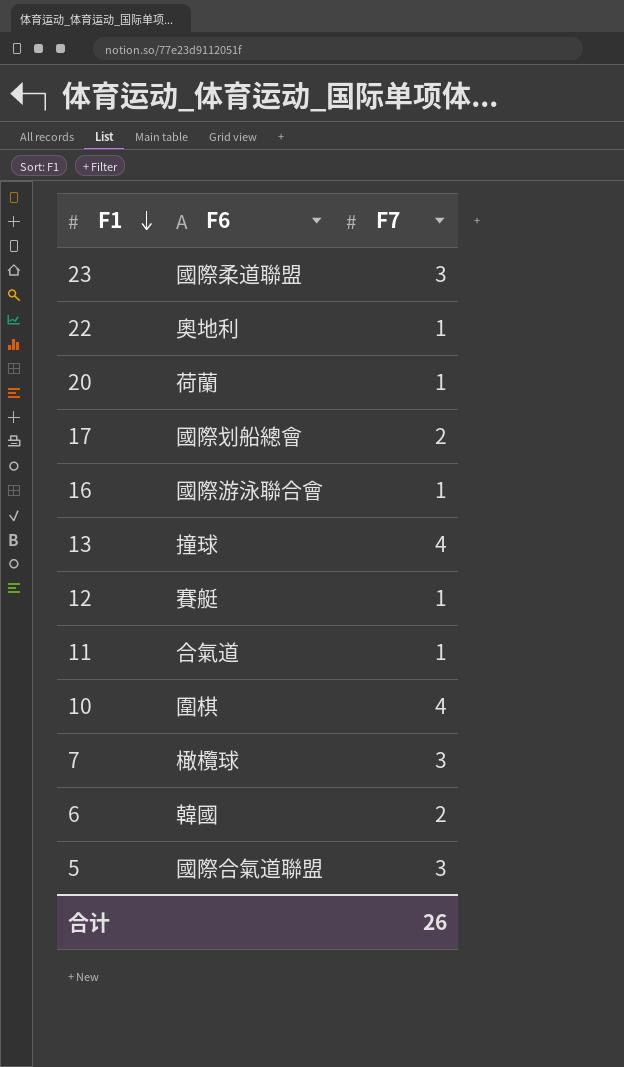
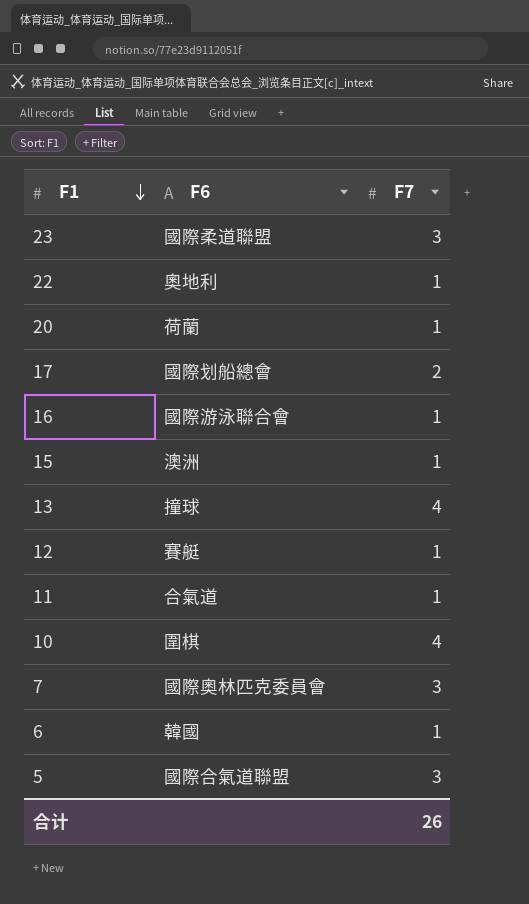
row 15: none -> 澳洲 | 1
7 | F6: 橄欖球 -> 國際奧林匹克委員會
6 | F7: 2 -> 1

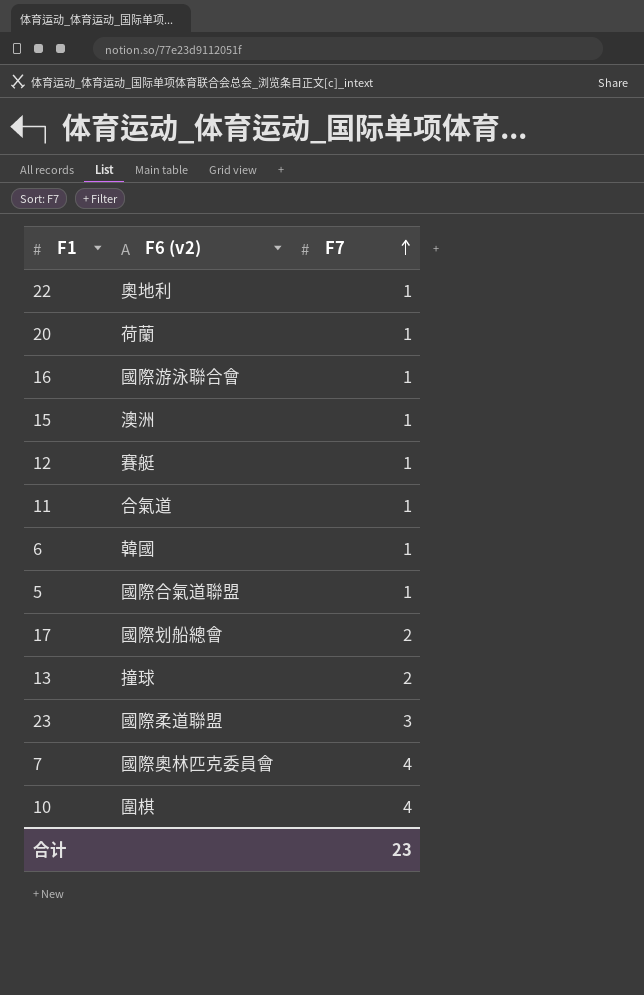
row order: F1 descending -> F7 ascending
column name: F6 -> F6 (v2)
5 | F7: 3 -> 1
13 | F7: 4 -> 2
7 | F7: 3 -> 4
合计 | F7: 26 -> 23

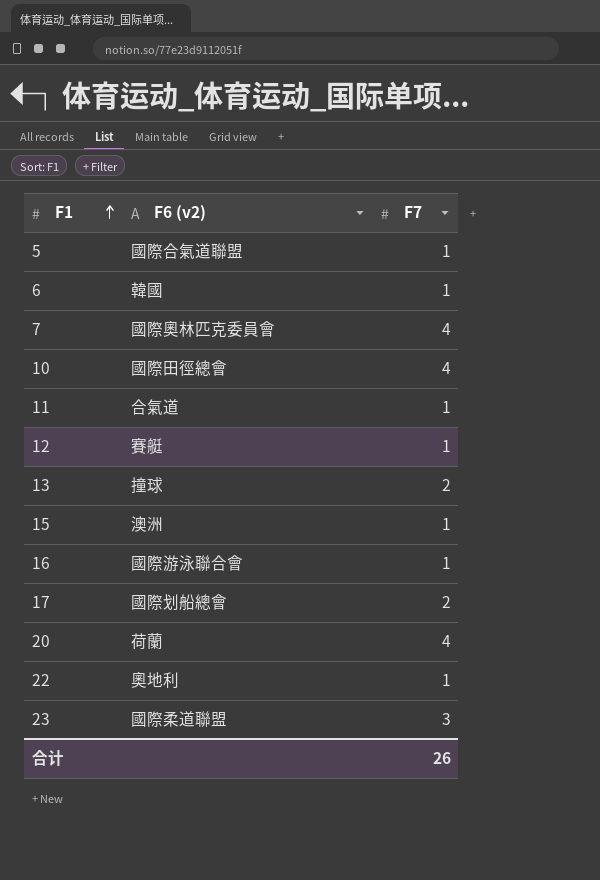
row order: F7 ascending -> F1 ascending
10 | F6 (v2): 圍棋 -> 國際田徑總會
20 | F7: 1 -> 4
合计 | F7: 23 -> 26

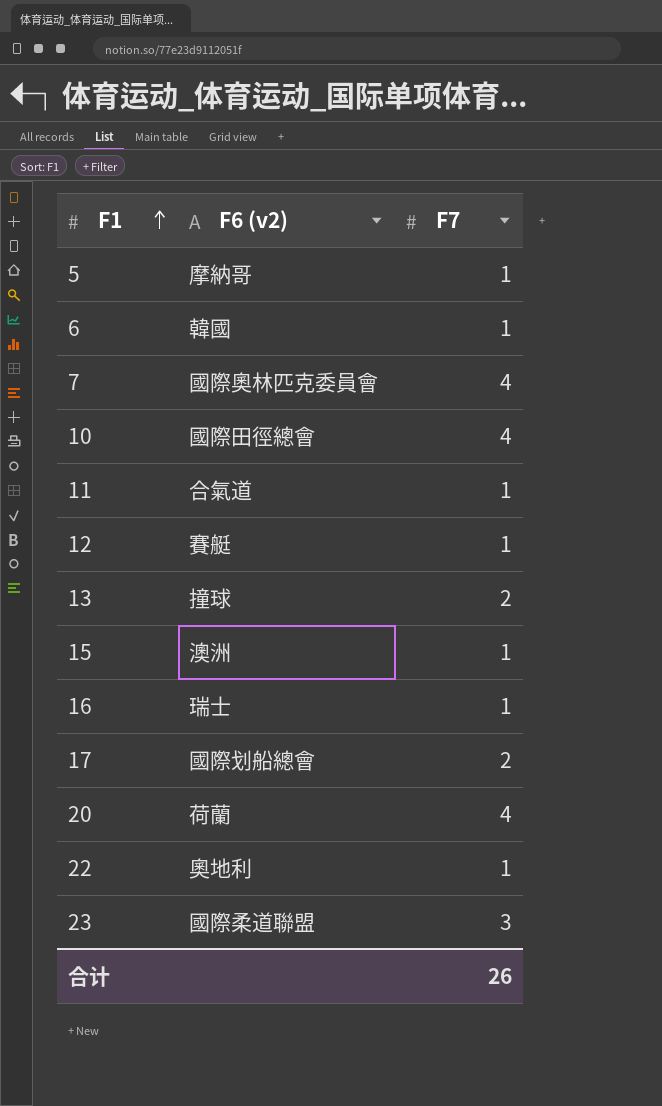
5 | F6 (v2): 國際合氣道聯盟 -> 摩納哥
16 | F6 (v2): 國際游泳聯合會 -> 瑞士

